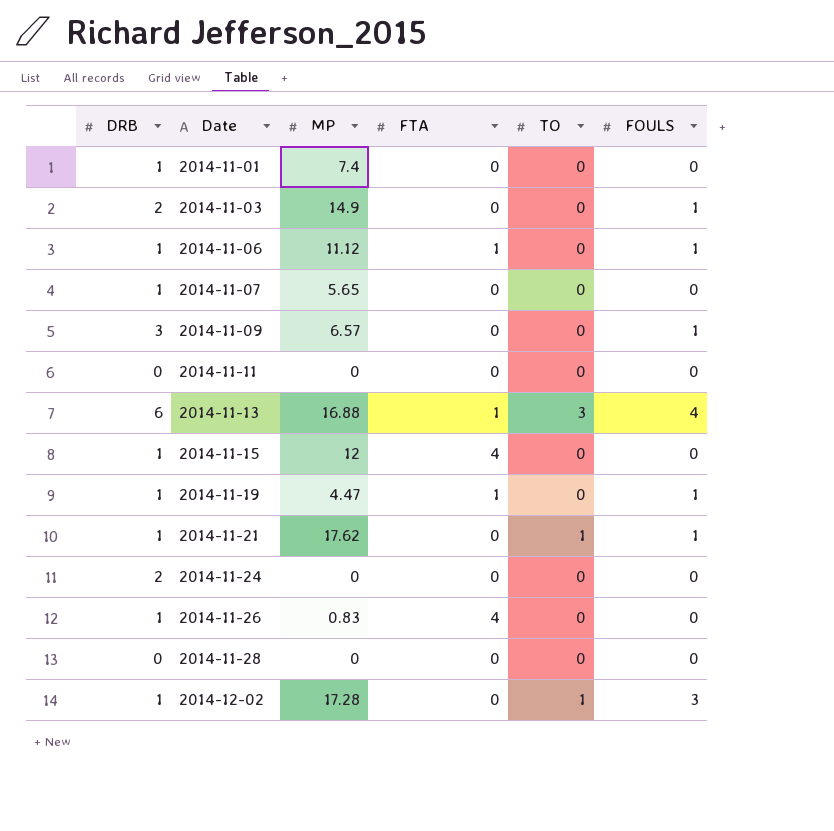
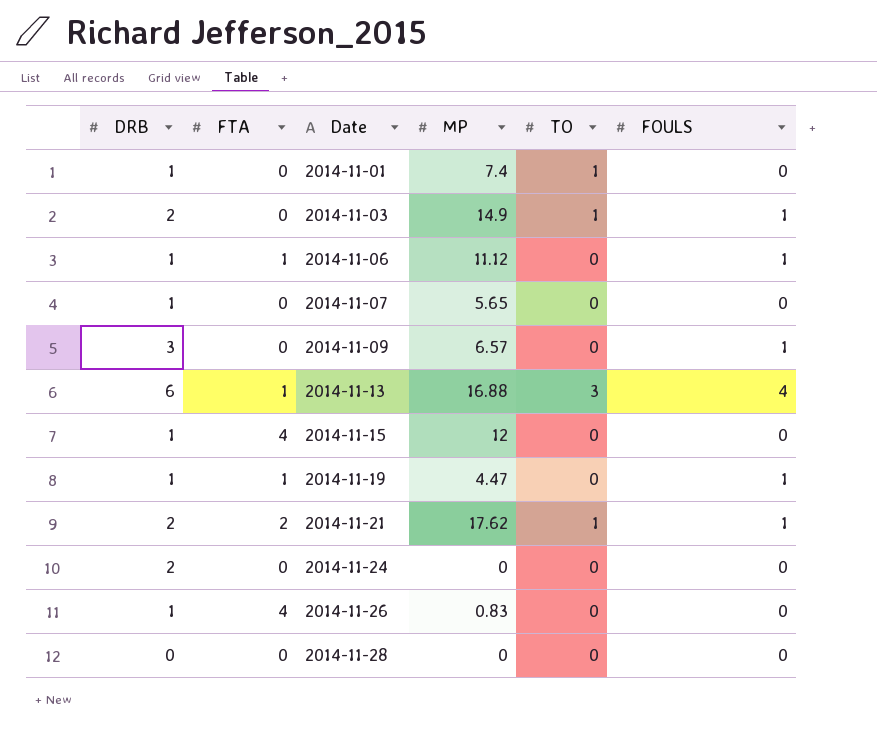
column FTA | position: 4 -> 2
row 2014-11-11: 0 | 0 | 0 | 0 | 0 -> none
row 2014-12-02: 1 | 17.28 | 0 | 1 | 3 -> none
2014-11-01 | TO: 0 -> 1
2014-11-03 | TO: 0 -> 1
2014-11-21 | DRB: 1 -> 2
2014-11-21 | FTA: 0 -> 2

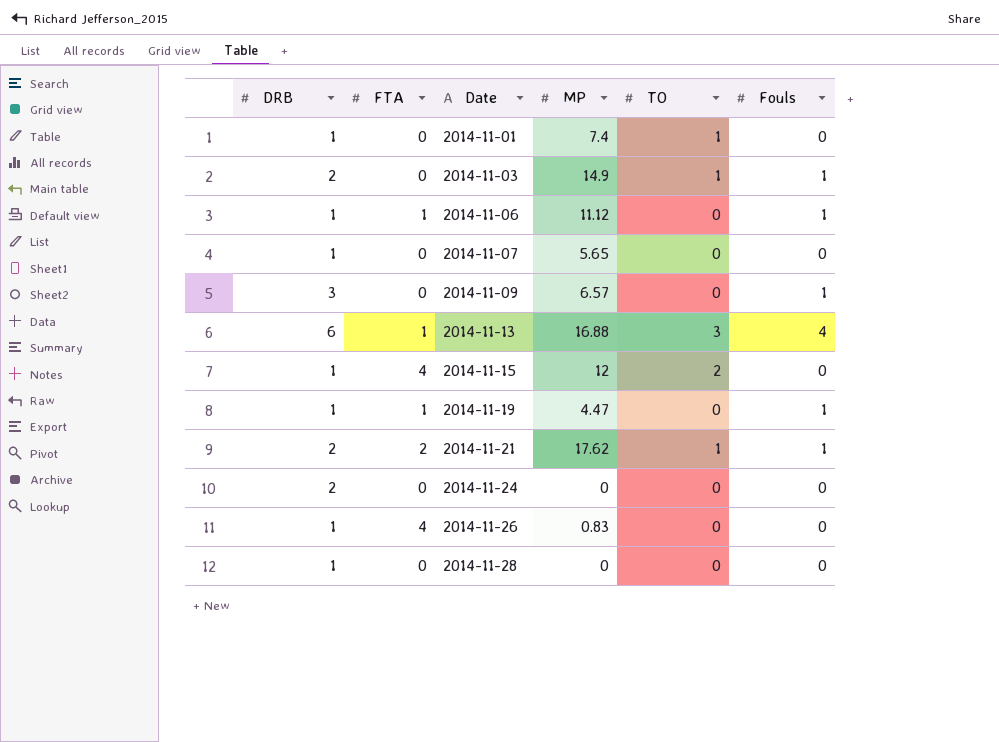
column name: FOULS -> Fouls
2014-11-15 | TO: 0 -> 2
2014-11-28 | DRB: 0 -> 1

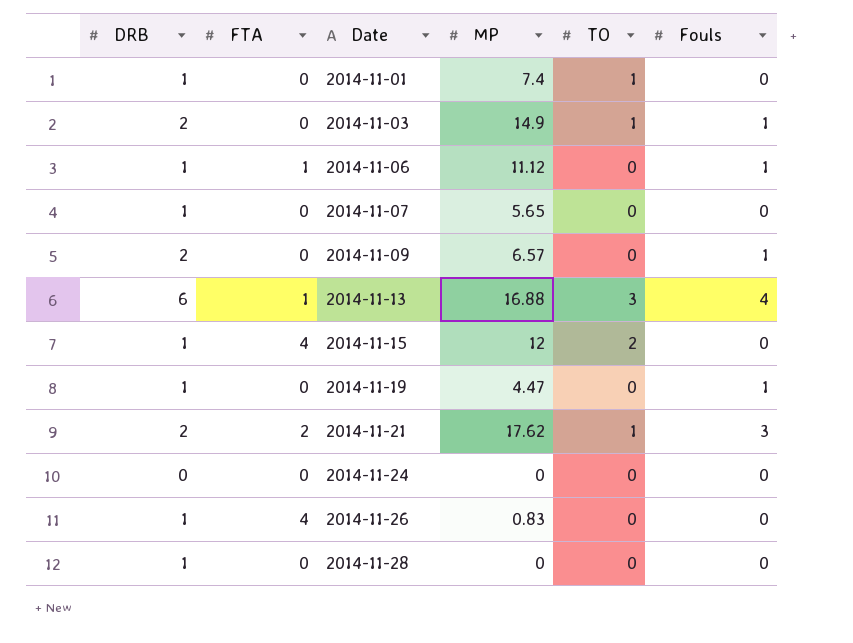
2014-11-09 | DRB: 3 -> 2
2014-11-19 | FTA: 1 -> 0
2014-11-21 | Fouls: 1 -> 3
2014-11-24 | DRB: 2 -> 0

